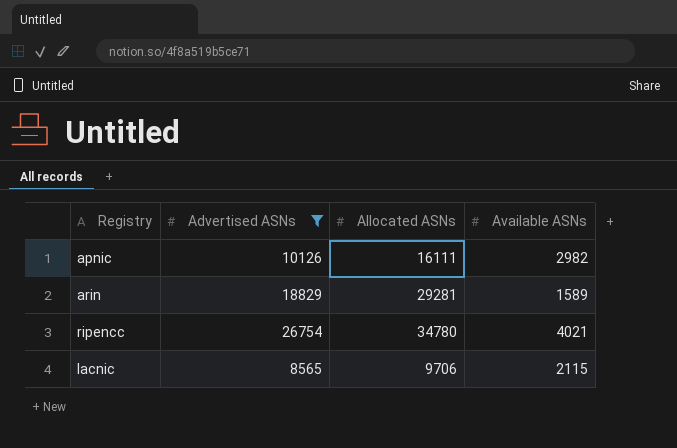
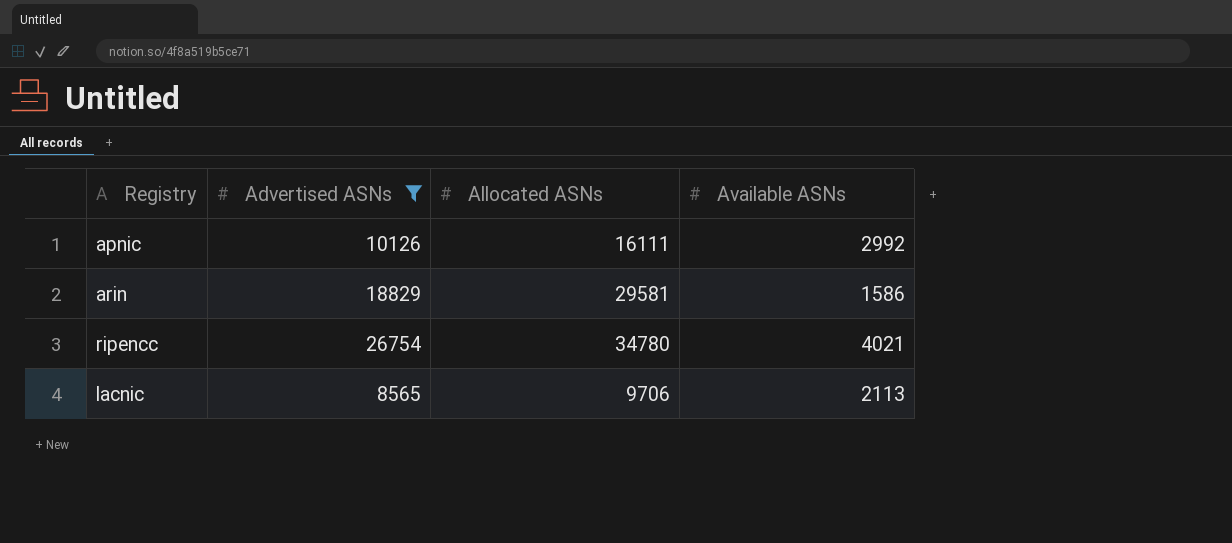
apnic | Available ASNs: 2982 -> 2992
arin | Allocated ASNs: 29281 -> 29581
arin | Available ASNs: 1589 -> 1586
lacnic | Available ASNs: 2115 -> 2113

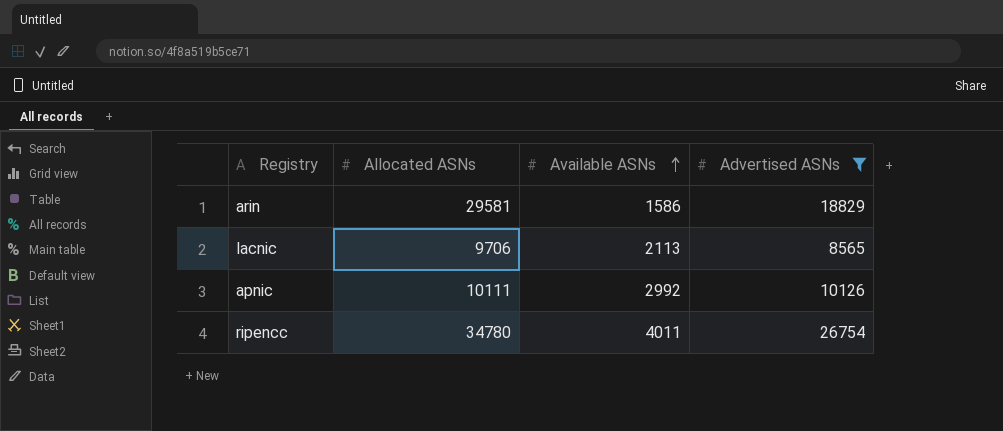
row order: none -> Available ASNs ascending
column Advertised ASNs | position: 2 -> 4
apnic | Allocated ASNs: 16111 -> 10111
ripencc | Available ASNs: 4021 -> 4011

